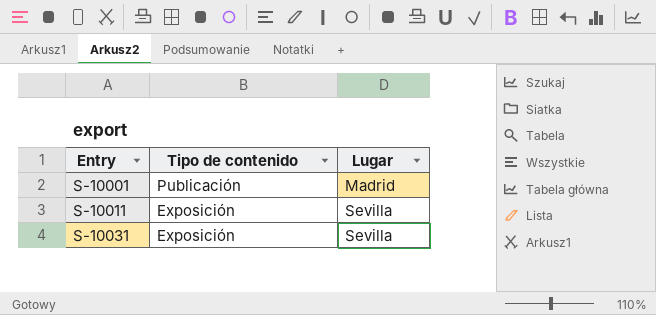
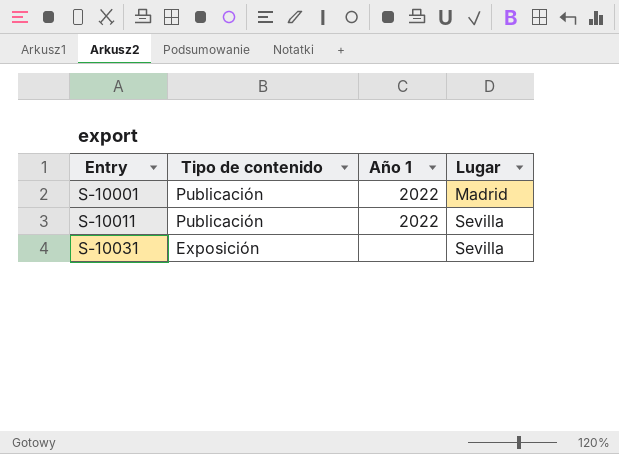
column Año 1 | position: none -> 3
S-10011 | Tipo de contenido: Exposición -> Publicación

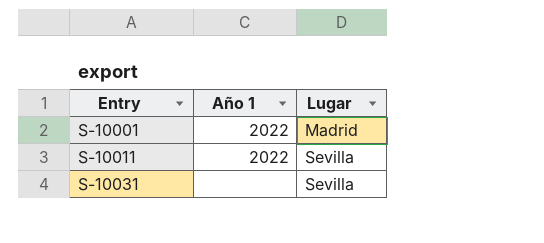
column Tipo de contenido | position: 2 -> none

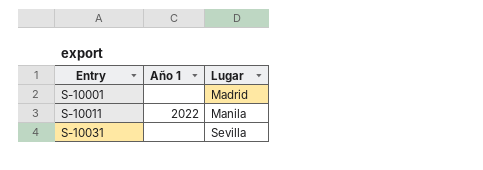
S-10001 | Año 1: 2022 -> none
S-10011 | Lugar: Sevilla -> Manila

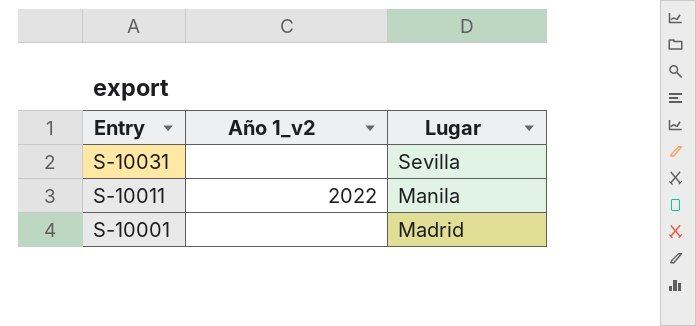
row order: Entry ascending -> Entry descending
column name: Año 1 -> Año 1_v2

